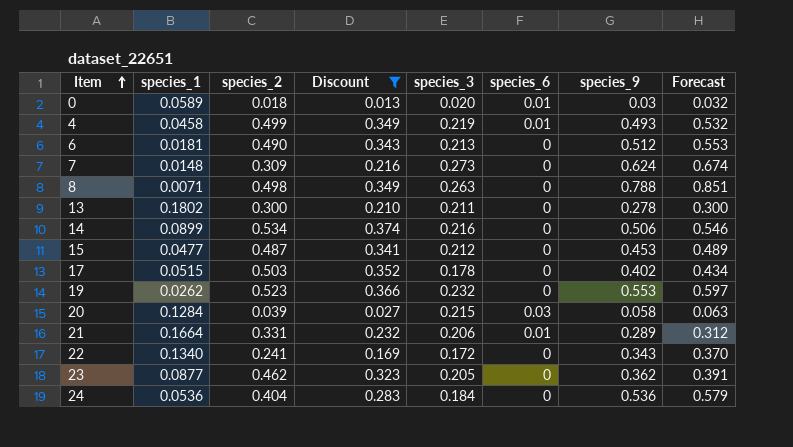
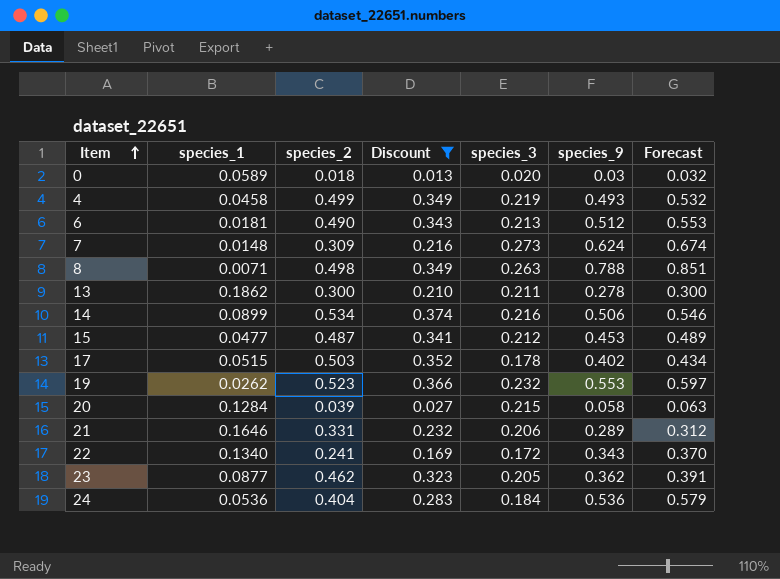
column species_6 | position: 6 -> none
13 | species_1: 0.1802 -> 0.1862
21 | species_1: 0.1664 -> 0.1646

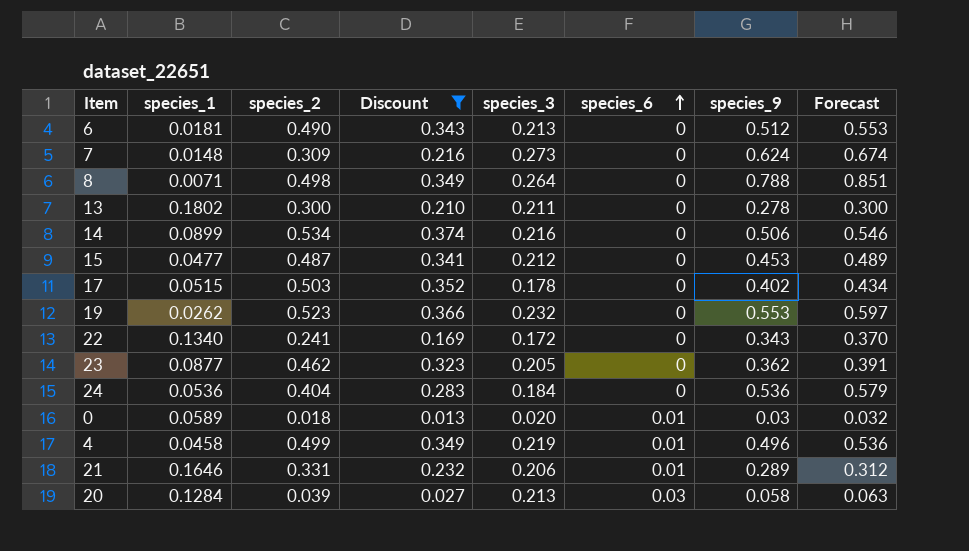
row order: Item ascending -> species_6 ascending
column species_6 | position: none -> 6
8 | species_3: 0.263 -> 0.264
13 | species_1: 0.1862 -> 0.1802
4 | species_9: 0.493 -> 0.496
4 | Forecast: 0.532 -> 0.536
20 | species_3: 0.215 -> 0.213

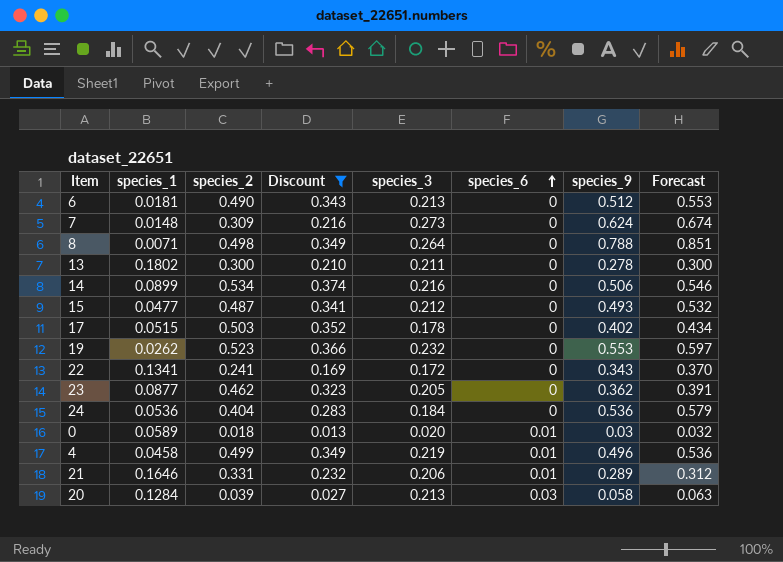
15 | species_9: 0.453 -> 0.493
15 | Forecast: 0.489 -> 0.532
22 | species_1: 0.1340 -> 0.1341

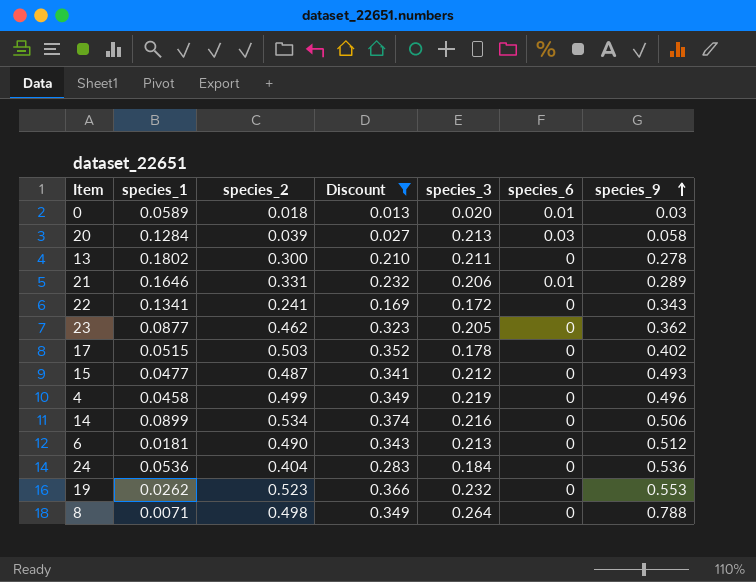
row order: species_6 ascending -> species_9 ascending
column Forecast | formula: [species_9] * 1.08 -> none
row 7: 0.0148 | 0.309 | 0.216 | 0.273 | 0 | 0.624 | 0.674 -> none
4 | species_6: 0.01 -> 0

